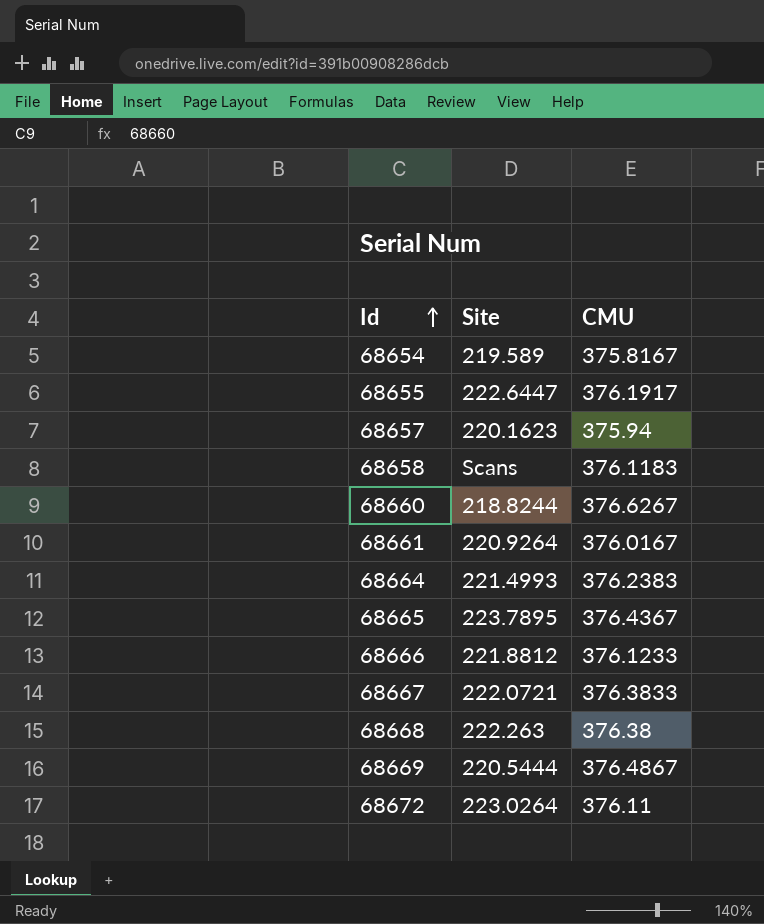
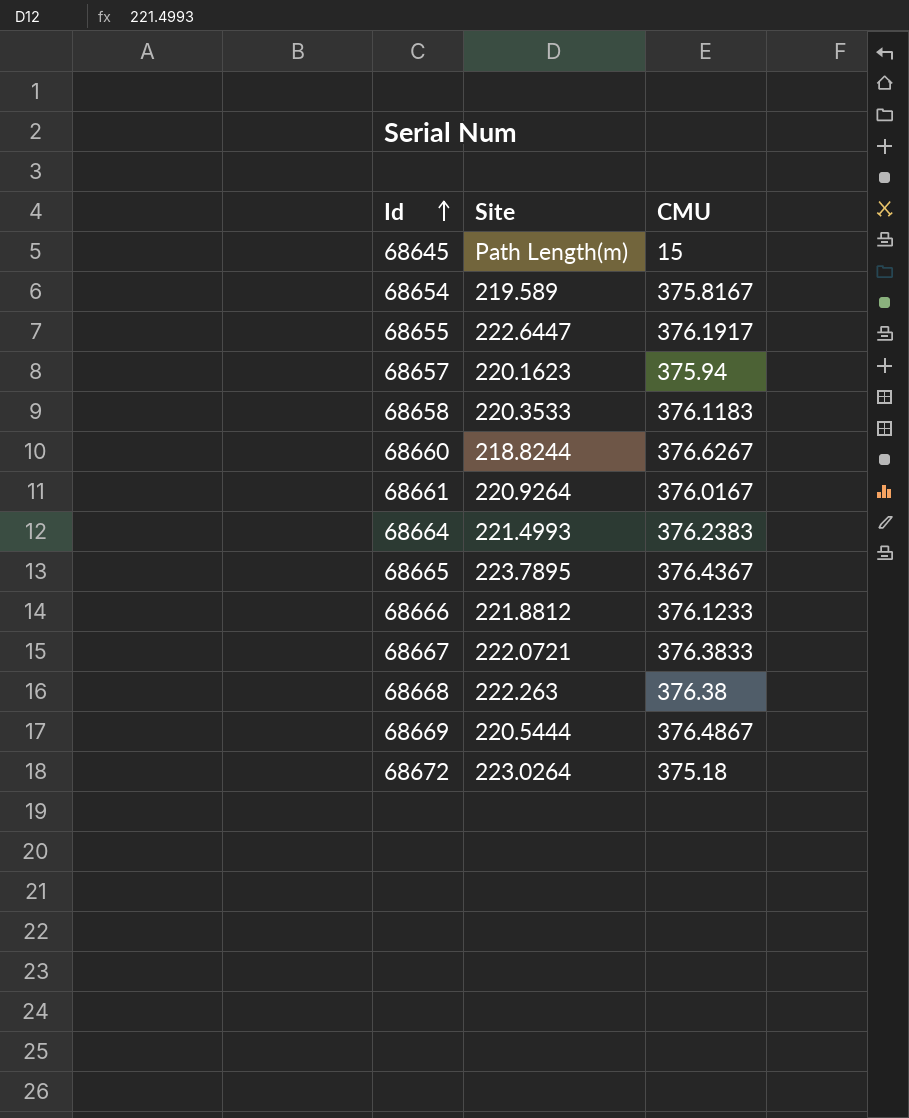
row 68645: none -> Path Length(m) | 15
68658 | Site: Scans -> 220.3533
68672 | CMU: 376.11 -> 375.18

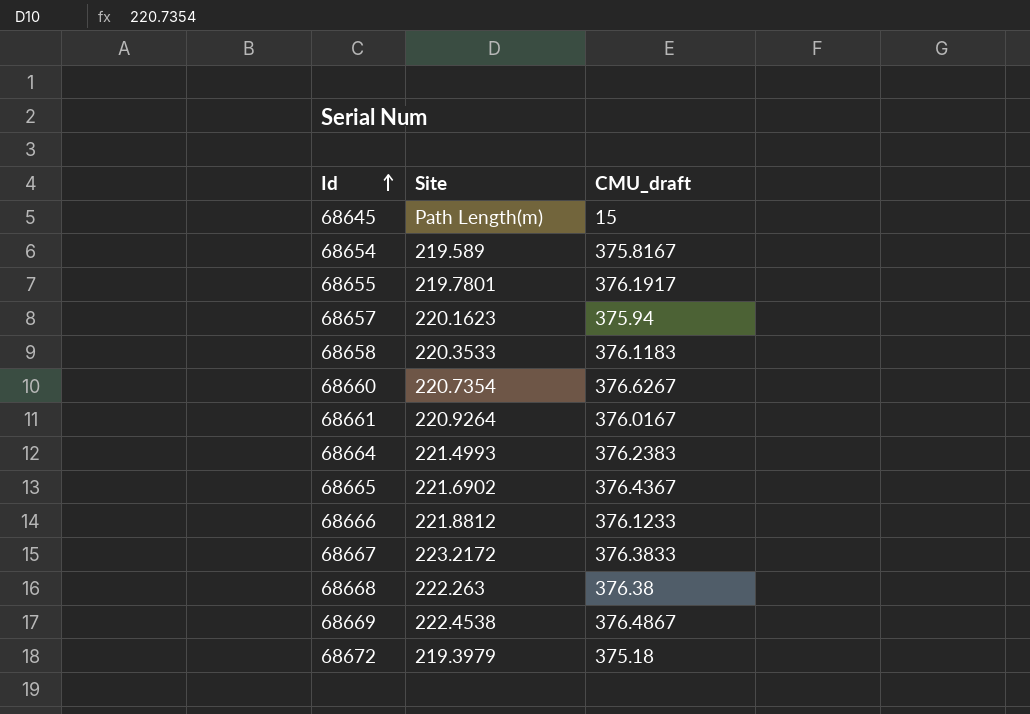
column name: CMU -> CMU_draft
68655 | Site: 222.6447 -> 219.7801
68660 | Site: 218.8244 -> 220.7354
68665 | Site: 223.7895 -> 221.6902
68667 | Site: 222.0721 -> 223.2172
68669 | Site: 220.5444 -> 222.4538
68672 | Site: 223.0264 -> 219.3979

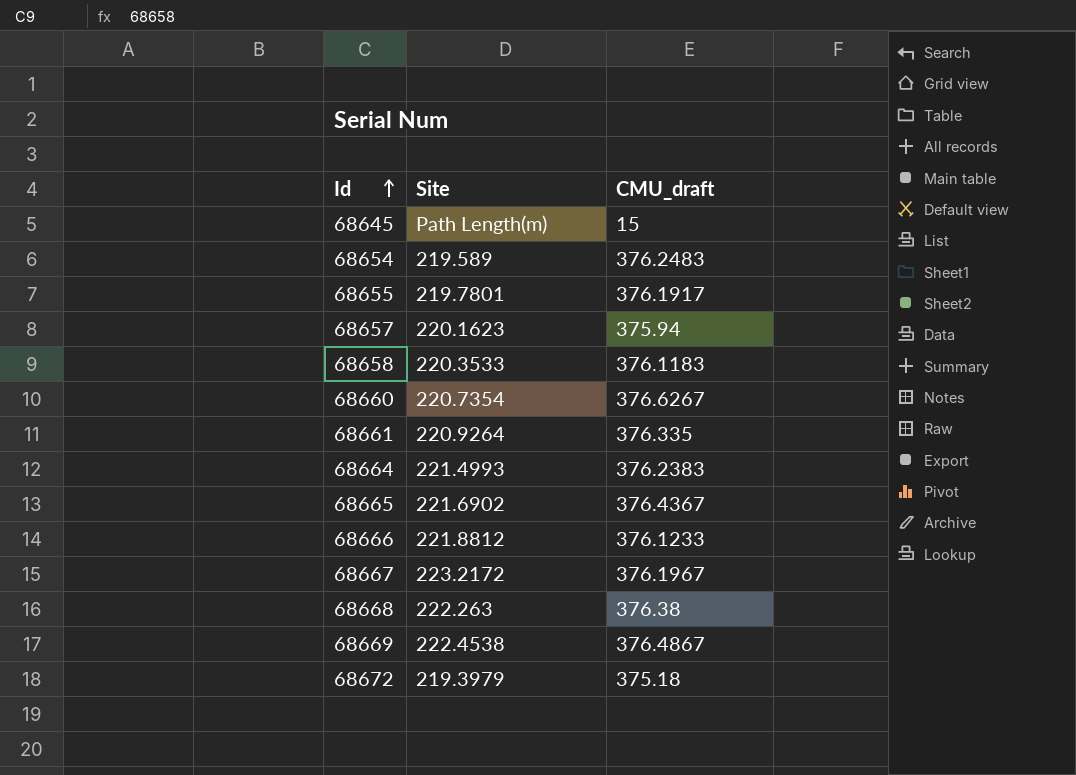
68654 | CMU_draft: 375.8167 -> 376.2483
68661 | CMU_draft: 376.0167 -> 376.335
68667 | CMU_draft: 376.3833 -> 376.1967

